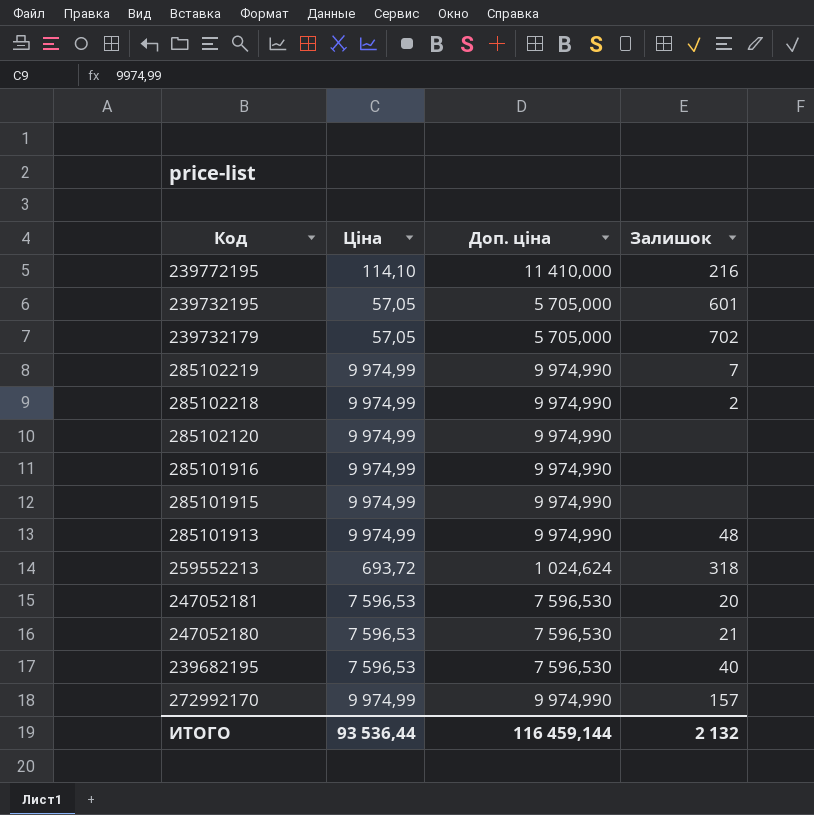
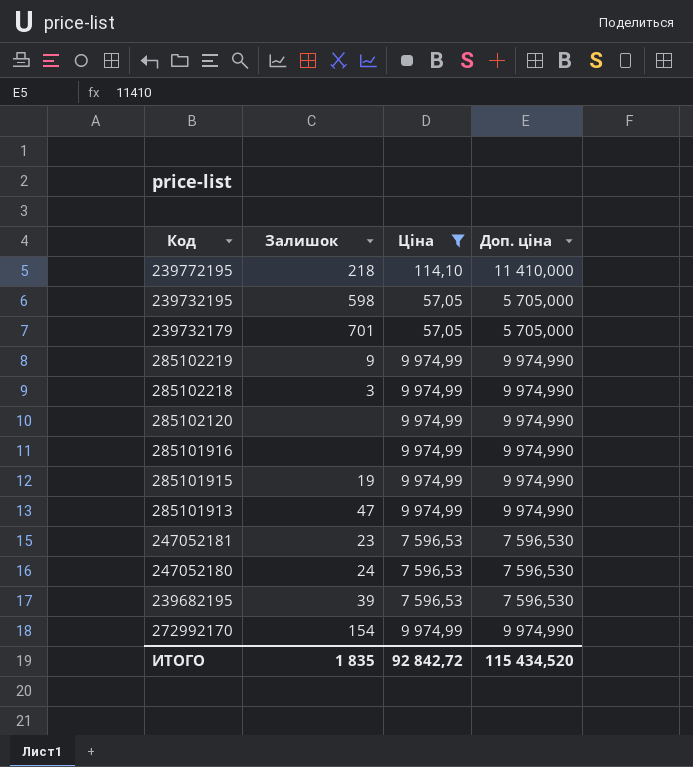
filter: none -> Ціна != 693,72
column Залишок | position: 4 -> 2
239772195 | Залишок: 216 -> 218
239732195 | Залишок: 601 -> 598
239732179 | Залишок: 702 -> 701
285102219 | Залишок: 7 -> 9
285102218 | Залишок: 2 -> 3
285101915 | Залишок: none -> 19
285101913 | Залишок: 48 -> 47
247052181 | Залишок: 20 -> 23
247052180 | Залишок: 21 -> 24
239682195 | Залишок: 40 -> 39
272992170 | Залишок: 157 -> 154
ИТОГО | Залишок: 2 132 -> 1 835
ИТОГО | Ціна: 93 536,44 -> 92 842,72
ИТОГО | Доп. ціна: 116 459,144 -> 115 434,520

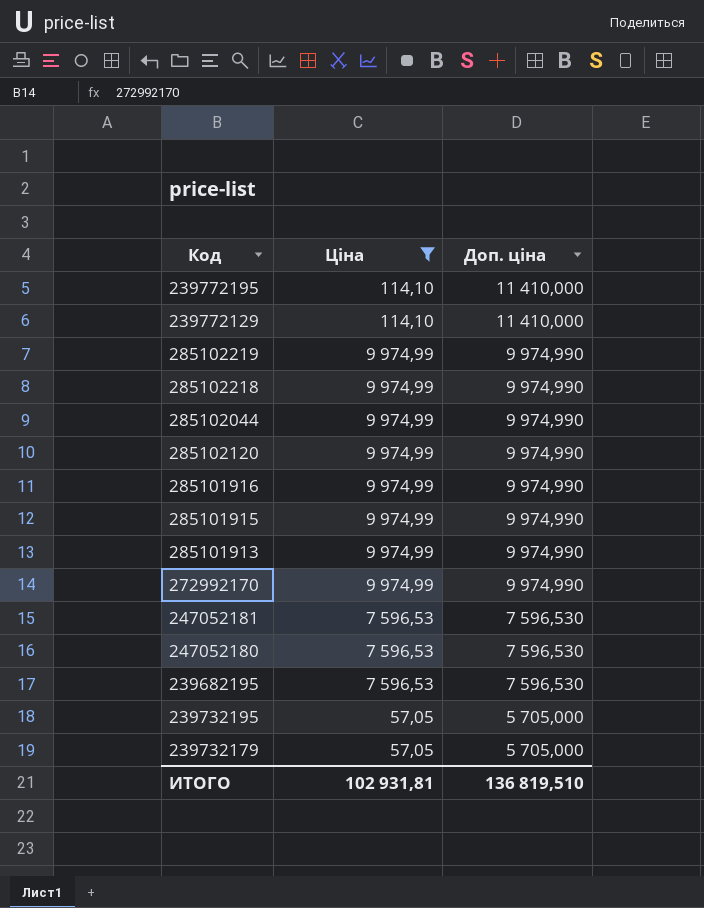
row order: none -> Доп. ціна descending
column Залишок | position: 2 -> none
row 239772129: none -> 114,10 | 11 410,000
row 285102044: none -> 9 974,99 | 9 974,990
ИТОГО | Ціна: 92 842,72 -> 102 931,81
ИТОГО | Доп. ціна: 115 434,520 -> 136 819,510

